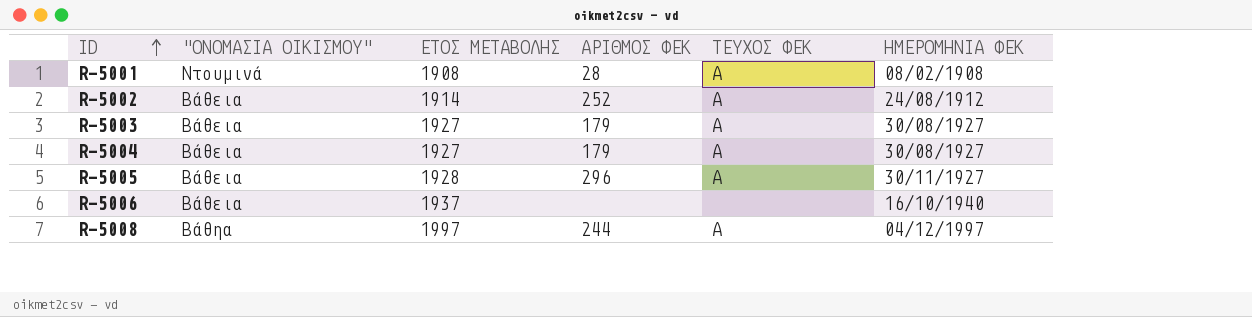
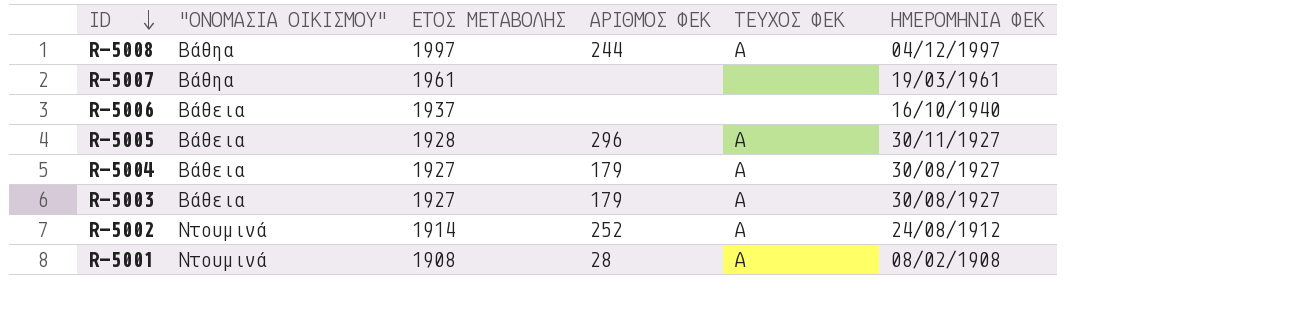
row order: ID ascending -> ID descending
row R-5007: none -> Βάθηα | 1961 | none | none | 19/03/1961
R-5002 | "ΟΝΟΜΑΣΙΑ ΟΙΚΙΣΜΟΥ": Βάθεια -> Ντουμινά

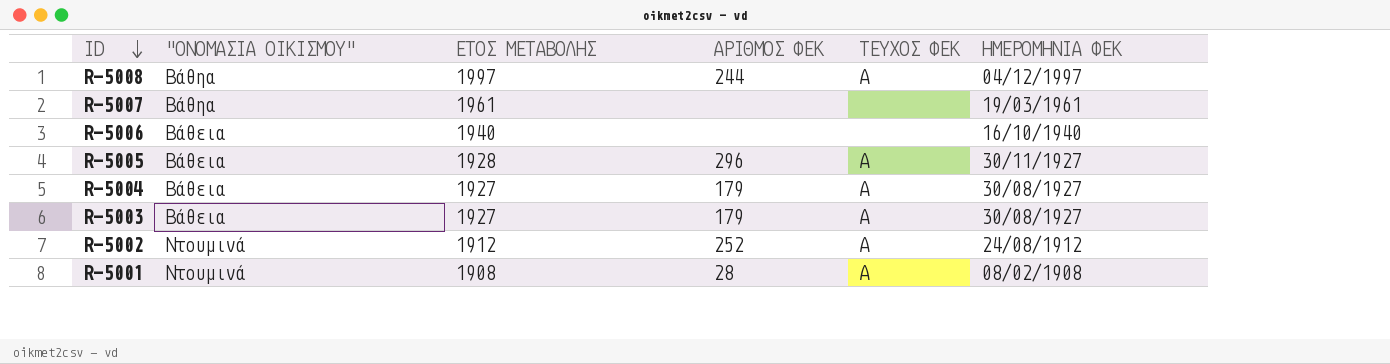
R-5006 | ΕΤΟΣ ΜΕΤΑΒΟΛΗΣ: 1937 -> 1940
R-5002 | ΕΤΟΣ ΜΕΤΑΒΟΛΗΣ: 1914 -> 1912

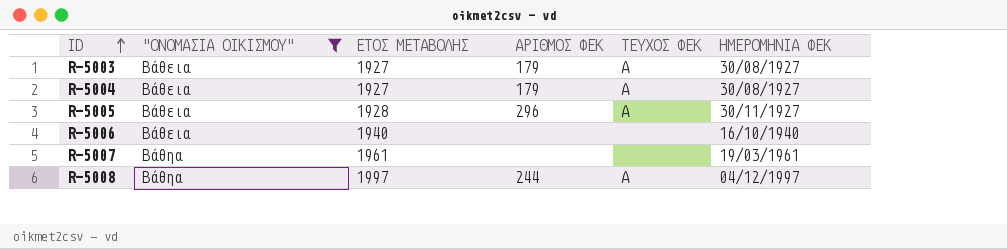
filter: none -> "ΟΝΟΜΑΣΙΑ ΟΙΚΙΣΜΟΥ" != Ντουμινά
row order: ID descending -> ID ascending

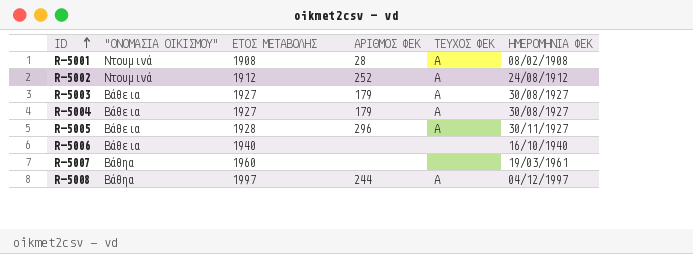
filter: "ΟΝΟΜΑΣΙΑ ΟΙΚΙΣΜΟΥ" != Ντουμινά -> none
R-5007 | ΕΤΟΣ ΜΕΤΑΒΟΛΗΣ: 1961 -> 1960

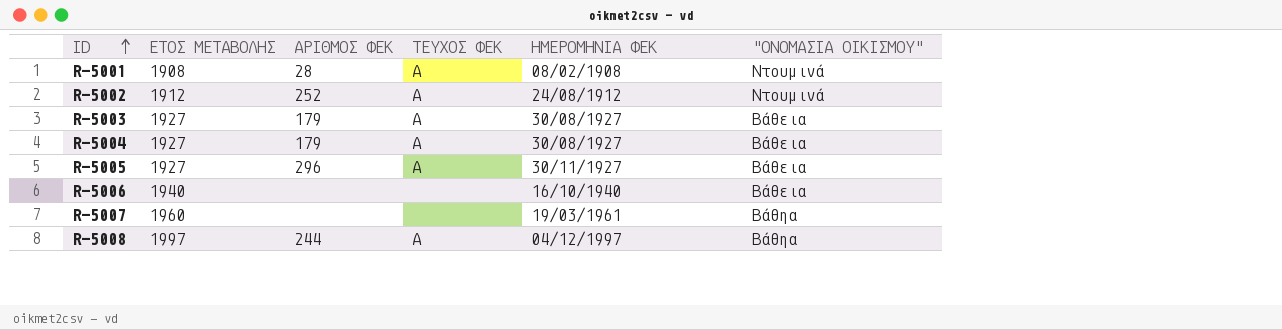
column "ΟΝΟΜΑΣΙΑ ΟΙΚΙΣΜΟΥ" | position: 2 -> 6
R-5005 | ΕΤΟΣ ΜΕΤΑΒΟΛΗΣ: 1928 -> 1927

